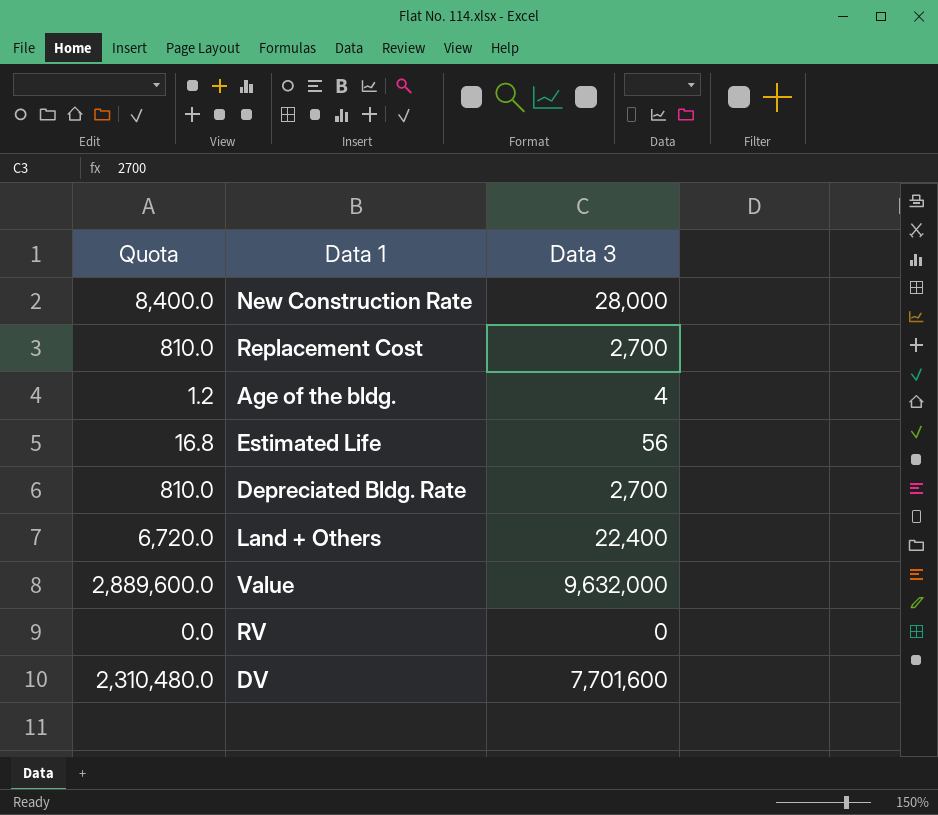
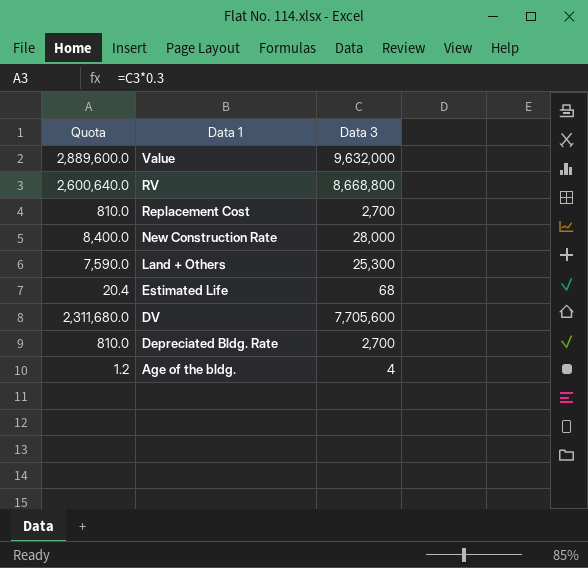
row order: none -> Data 1 descending
RV | Quota: 0.0 -> 2,600,640.0
RV | Data 3: 0 -> 8,668,800
Land + Others | Quota: 6,720.0 -> 7,590.0
Land + Others | Data 3: 22,400 -> 25,300
Estimated Life | Quota: 16.8 -> 20.4
Estimated Life | Data 3: 56 -> 68
DV | Quota: 2,310,480.0 -> 2,311,680.0
DV | Data 3: 7,701,600 -> 7,705,600

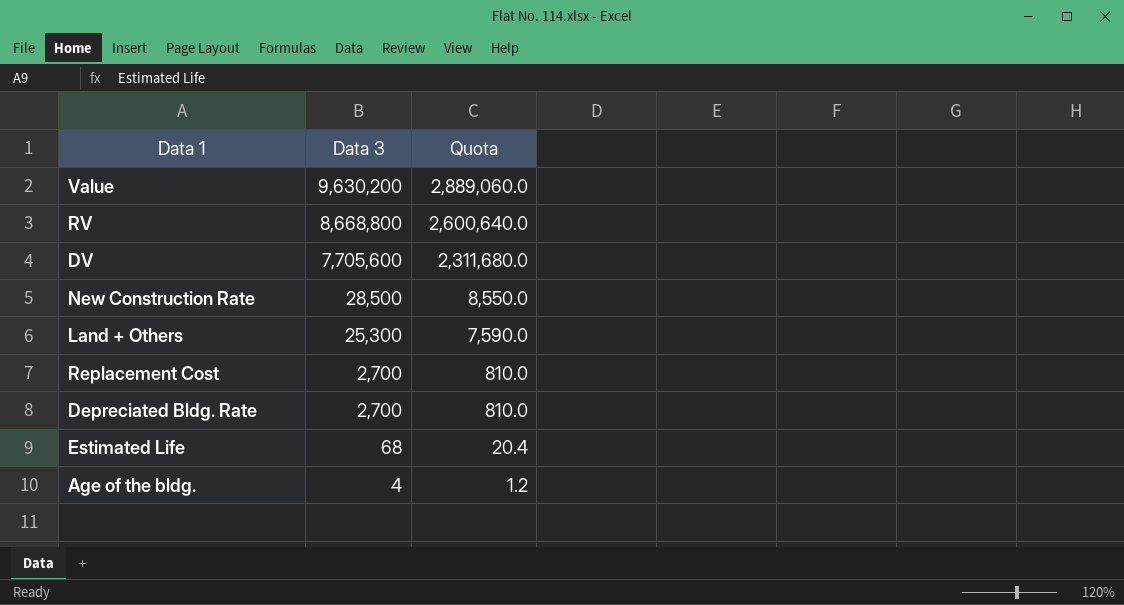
row order: Data 1 descending -> Data 3 descending
column Quota | position: 1 -> 3
Value | Data 3: 9,632,000 -> 9,630,200
Value | Quota: 2,889,600.0 -> 2,889,060.0
New Construction Rate | Data 3: 28,000 -> 28,500
New Construction Rate | Quota: 8,400.0 -> 8,550.0

